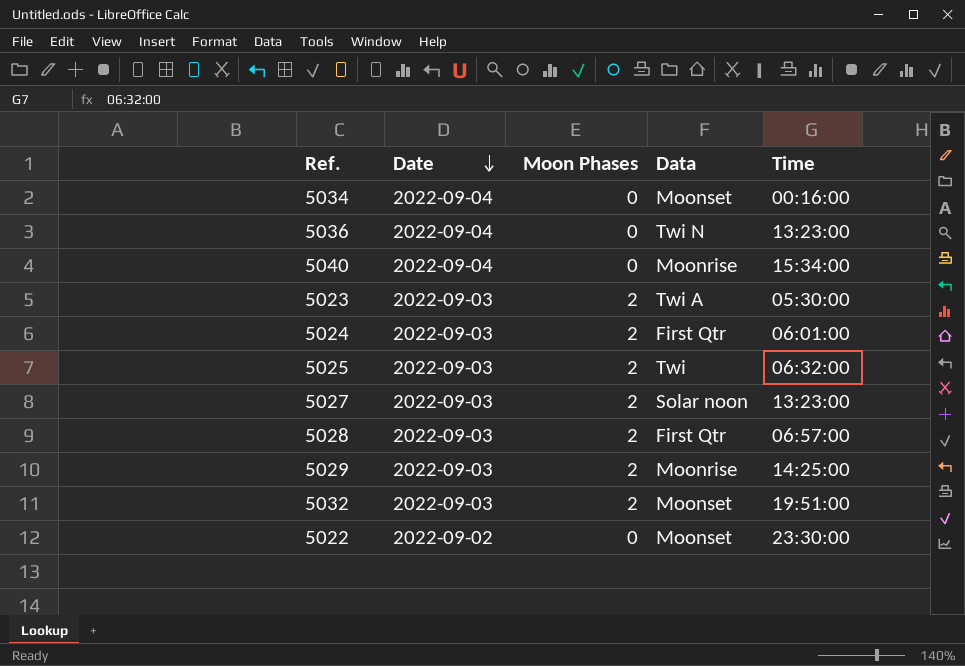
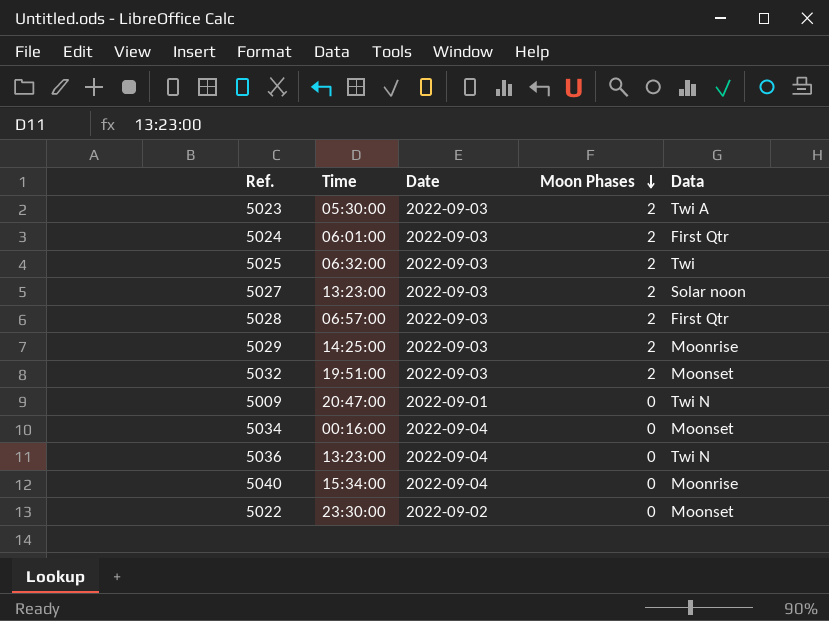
row order: Date descending -> Moon Phases descending
column Time | position: 5 -> 2
row 5009: none -> 20:47:00 | 2022-09-01 | 0 | Twi N

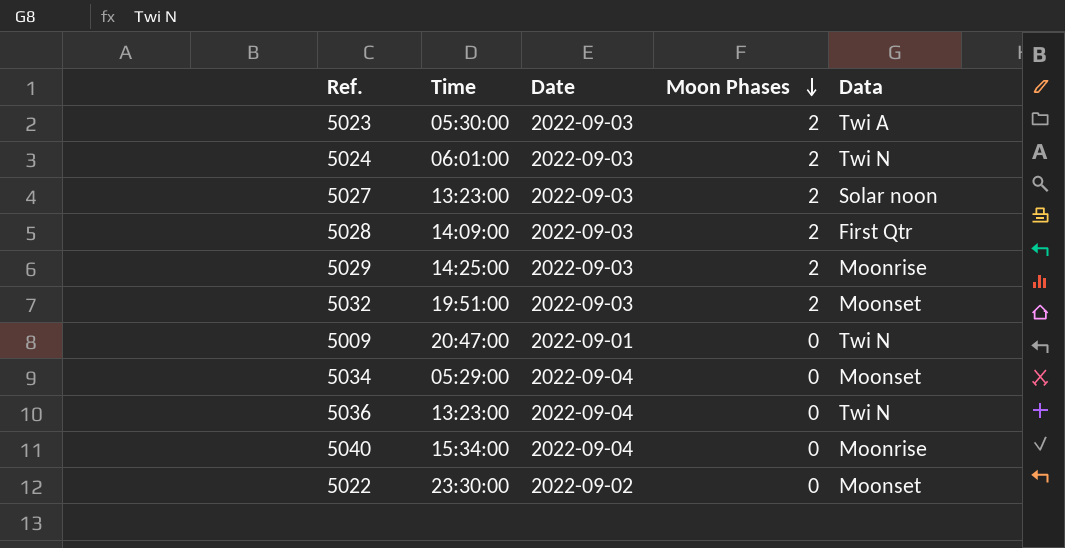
row 5025: 06:32:00 | 2022-09-03 | 2 | Twi -> none
5024 | Data: First Qtr -> Twi N
5028 | Time: 06:57:00 -> 14:09:00
5034 | Time: 00:16:00 -> 05:29:00

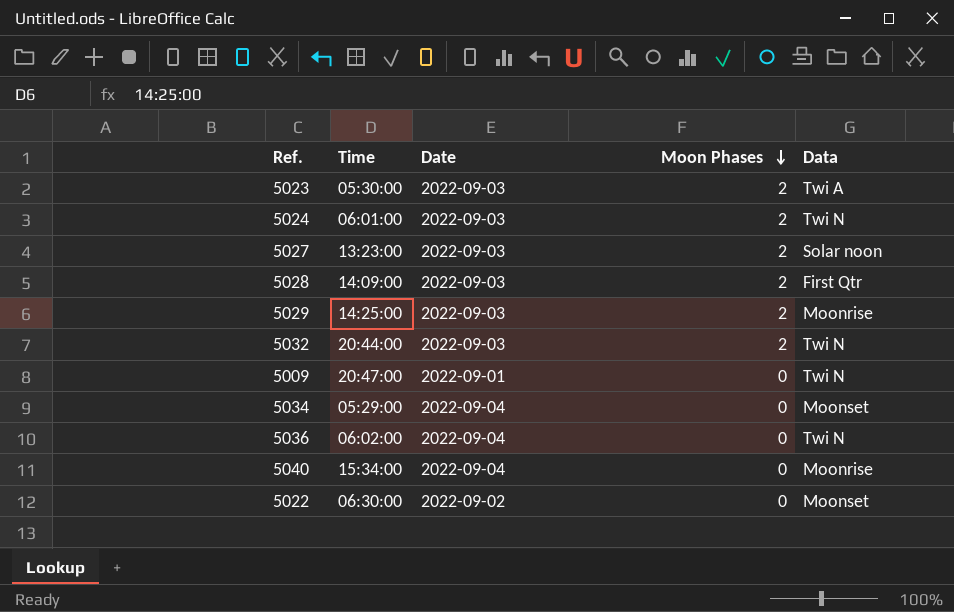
5032 | Time: 19:51:00 -> 20:44:00
5032 | Data: Moonset -> Twi N
5036 | Time: 13:23:00 -> 06:02:00
5022 | Time: 23:30:00 -> 06:30:00

